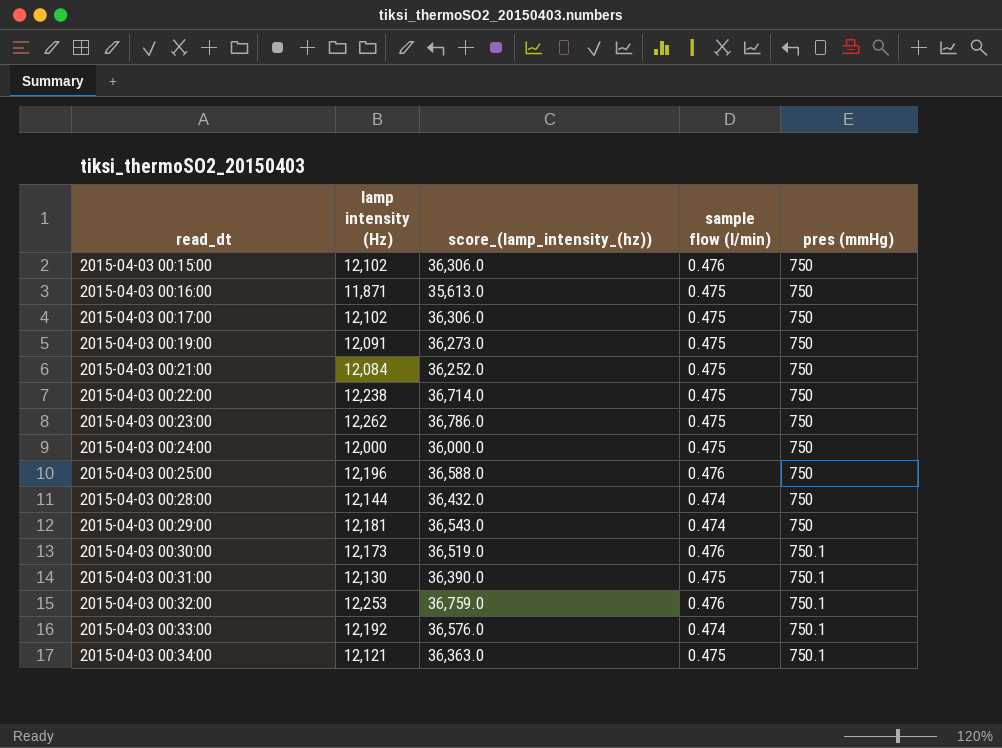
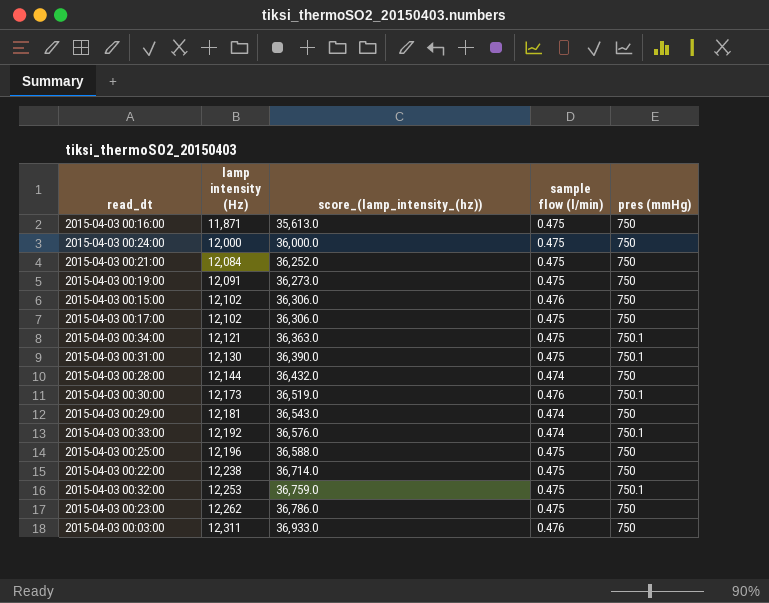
row order: read_dt ascending -> lamp intensity (Hz) ascending
2015-04-03 00:25:00 | sample flow (l/min): 0.476 -> 0.475
2015-04-03 00:32:00 | sample flow (l/min): 0.476 -> 0.475
row 2015-04-03 00:03:00: none -> 12,311 | 36,933.0 | 0.476 | 750

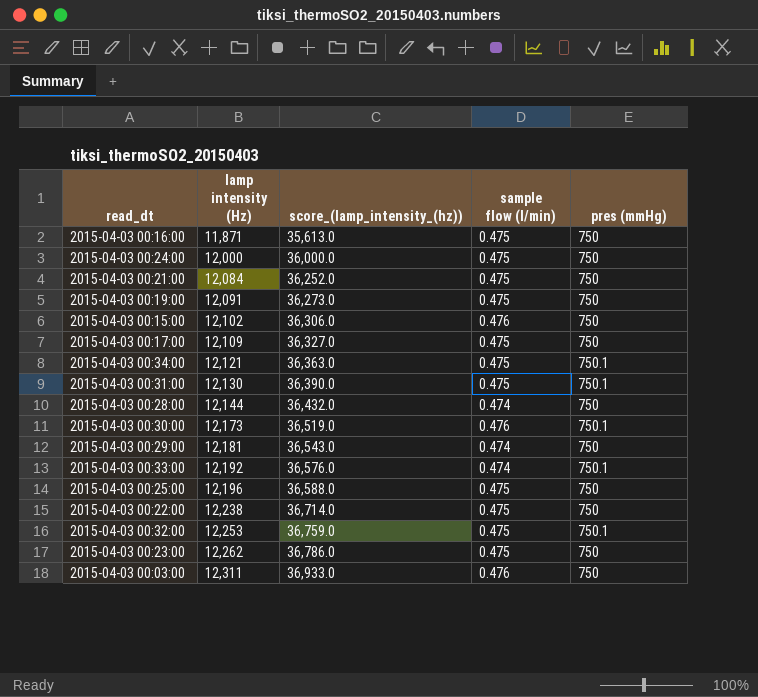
2015-04-03 00:17:00 | lamp intensity (Hz): 12,102 -> 12,109
2015-04-03 00:17:00 | score_(lamp_intensity_(hz)): 36,306.0 -> 36,327.0

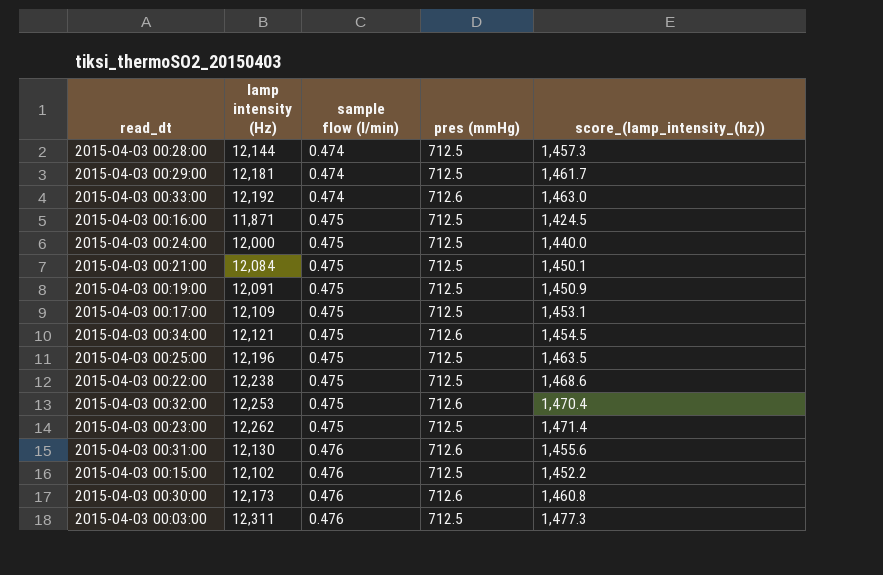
row order: lamp intensity (Hz) ascending -> sample flow (l/min) ascending
column score_(lamp_intensity_(hz)) | formula: [lamp intensity (Hz)] * 3 -> [lamp intensity (Hz)] * 0.12
column score_(lamp_intensity_(hz)) | position: 3 -> 5
2015-04-03 00:28:00 | pres (mmHg): 750 -> 712.5
2015-04-03 00:29:00 | pres (mmHg): 750 -> 712.5
2015-04-03 00:33:00 | pres (mmHg): 750.1 -> 712.6
2015-04-03 00:16:00 | pres (mmHg): 750 -> 712.5
2015-04-03 00:24:00 | pres (mmHg): 750 -> 712.5
2015-04-03 00:21:00 | pres (mmHg): 750 -> 712.5
2015-04-03 00:19:00 | pres (mmHg): 750 -> 712.5
2015-04-03 00:17:00 | pres (mmHg): 750 -> 712.5
2015-04-03 00:34:00 | pres (mmHg): 750.1 -> 712.6
2015-04-03 00:25:00 | pres (mmHg): 750 -> 712.5
2015-04-03 00:22:00 | pres (mmHg): 750 -> 712.5
2015-04-03 00:32:00 | pres (mmHg): 750.1 -> 712.6
2015-04-03 00:23:00 | pres (mmHg): 750 -> 712.5
2015-04-03 00:31:00 | sample flow (l/min): 0.475 -> 0.476
2015-04-03 00:31:00 | pres (mmHg): 750.1 -> 712.6
2015-04-03 00:15:00 | pres (mmHg): 750 -> 712.5
2015-04-03 00:30:00 | pres (mmHg): 750.1 -> 712.6
2015-04-03 00:03:00 | pres (mmHg): 750 -> 712.5

